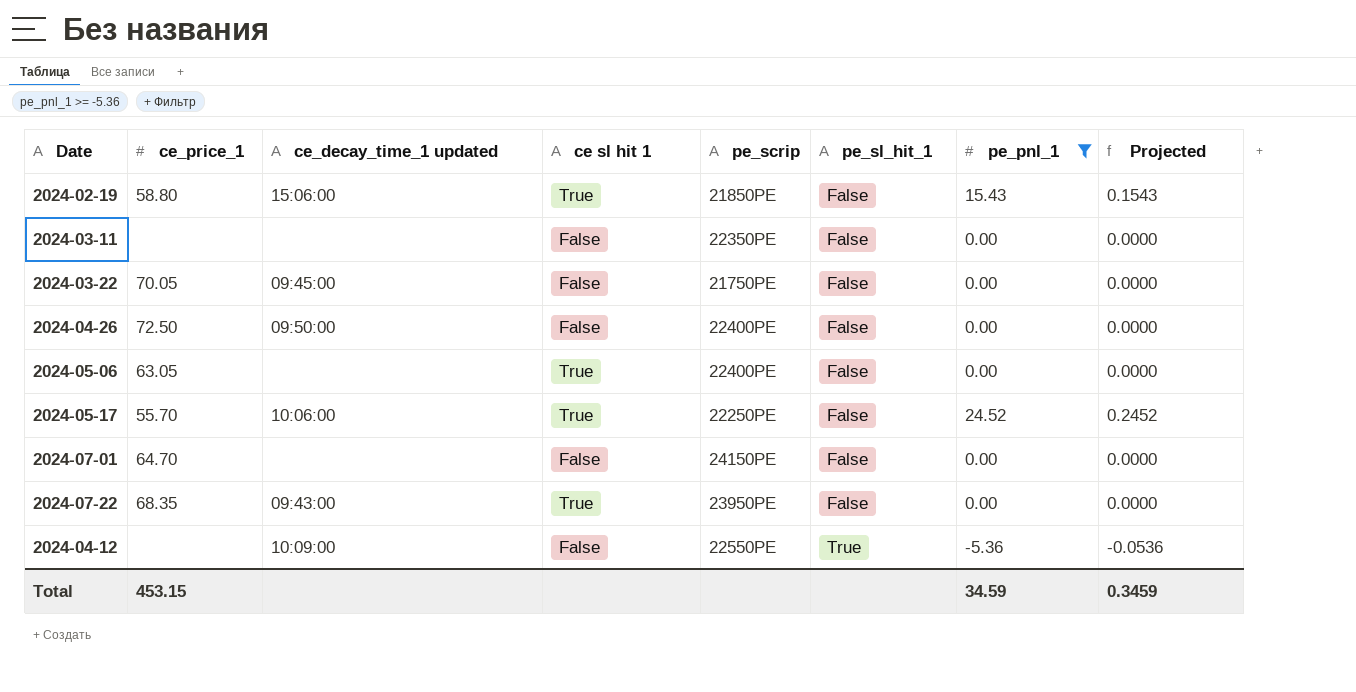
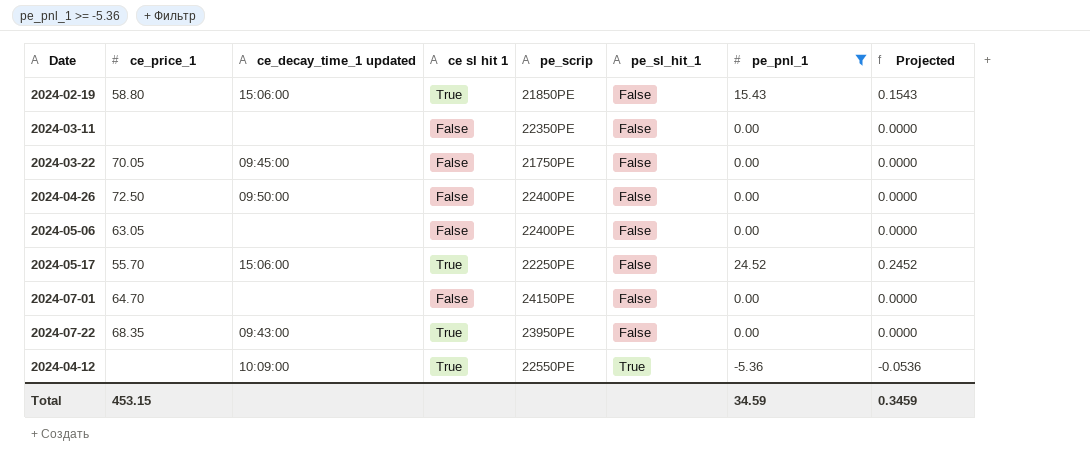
2024-05-06 | ce sl hit 1: True -> False
2024-05-17 | ce_decay_time_1 updated: 10:06:00 -> 15:06:00
2024-04-12 | ce sl hit 1: False -> True

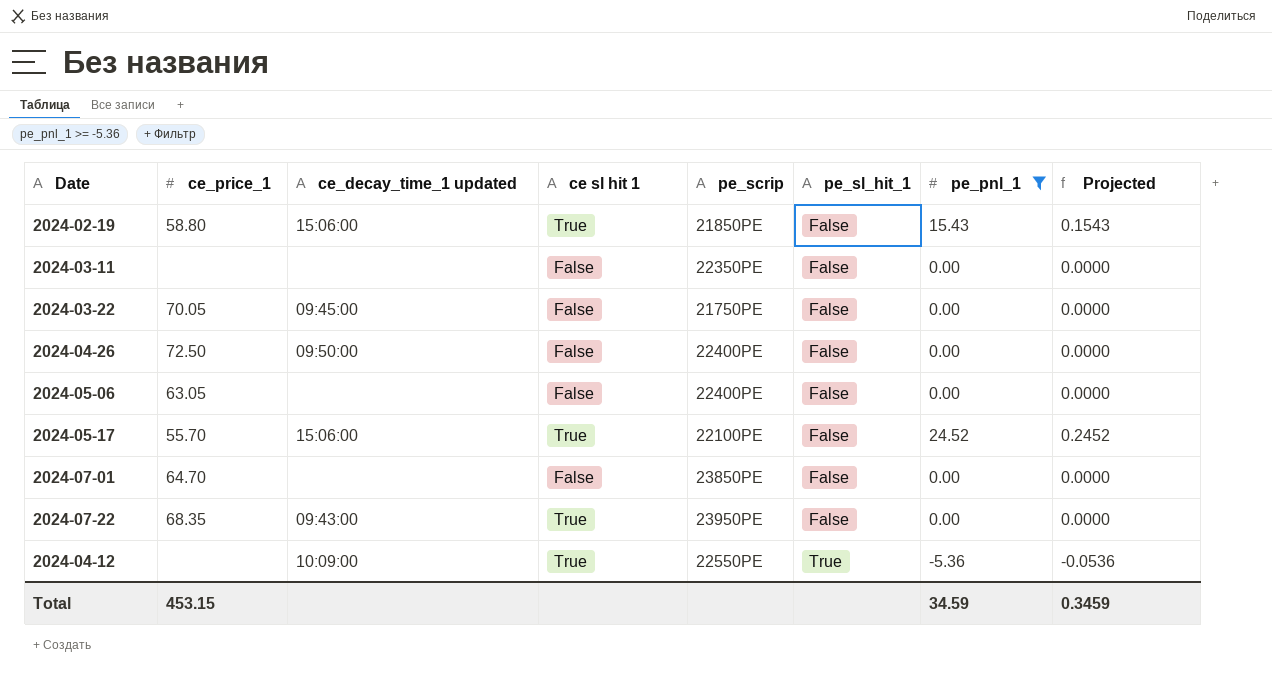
2024-05-17 | pe_scrip: 22250PE -> 22100PE
2024-07-01 | pe_scrip: 24150PE -> 23850PE

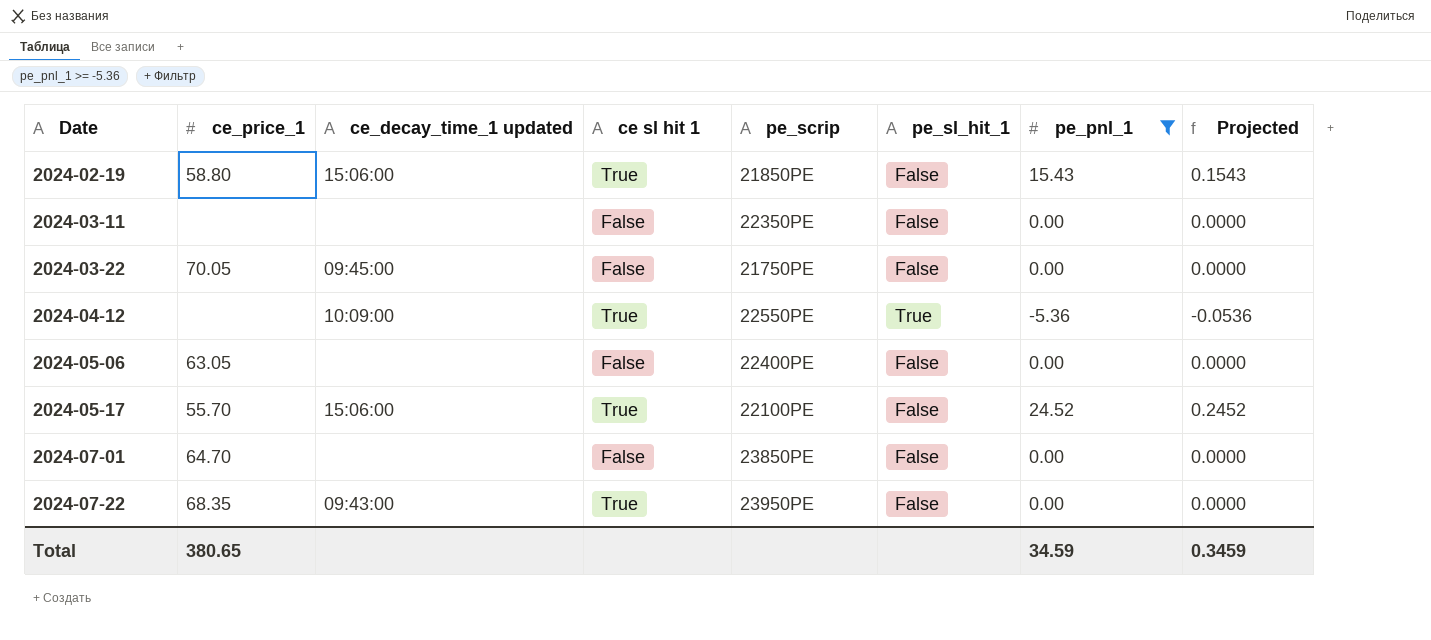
row order: pe_sl_hit_1 ascending -> Date ascending
row 2024-04-26: 72.50 | 09:50:00 | False | 22400PE | False | 0.00 | 0.0000 -> none
Total | ce_price_1: 453.15 -> 380.65

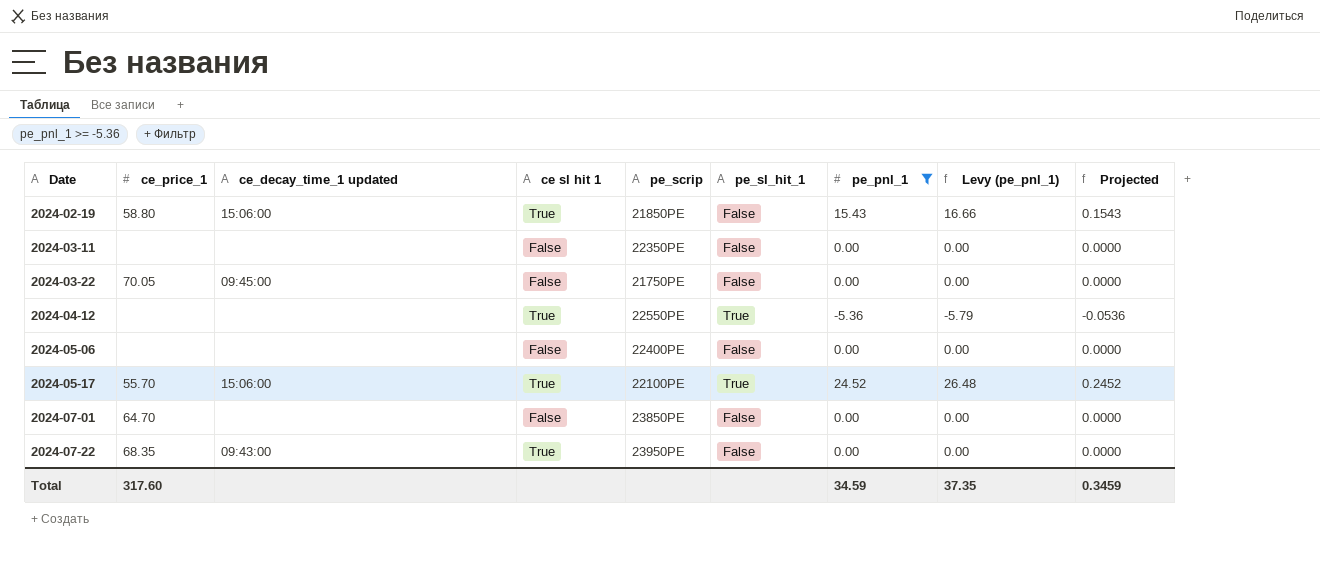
column Levy (pe_pnl_1) | formula: none -> [pe_pnl_1] * 1.08
2024-04-12 | ce_decay_time_1 updated: 10:09:00 -> none
2024-05-06 | ce_price_1: 63.05 -> none
2024-05-17 | pe_sl_hit_1: False -> True
Total | ce_price_1: 380.65 -> 317.60

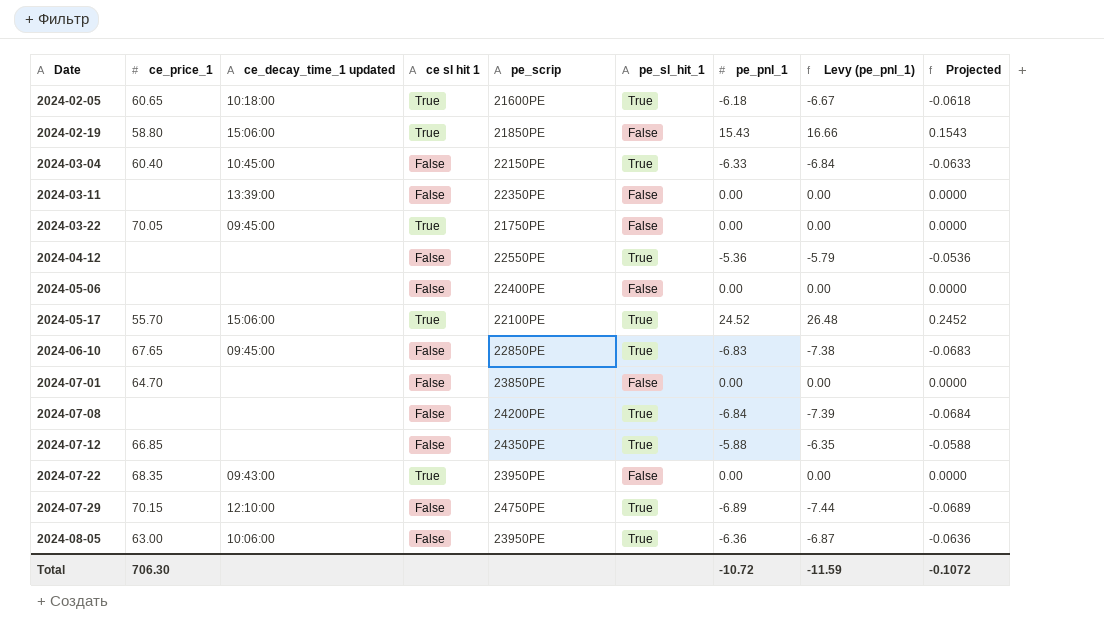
filter: pe_pnl_1 >= -5.36 -> none
2024-03-11 | ce_decay_time_1 updated: none -> 13:39:00
2024-03-22 | ce sl hit 1: False -> True
2024-04-12 | ce sl hit 1: True -> False
Total | ce_price_1: 317.60 -> 706.30
Total | pe_pnl_1: 34.59 -> -10.72
Total | Levy (pe_pnl_1): 37.35 -> -11.59
Total | Projected: 0.3459 -> -0.1072

